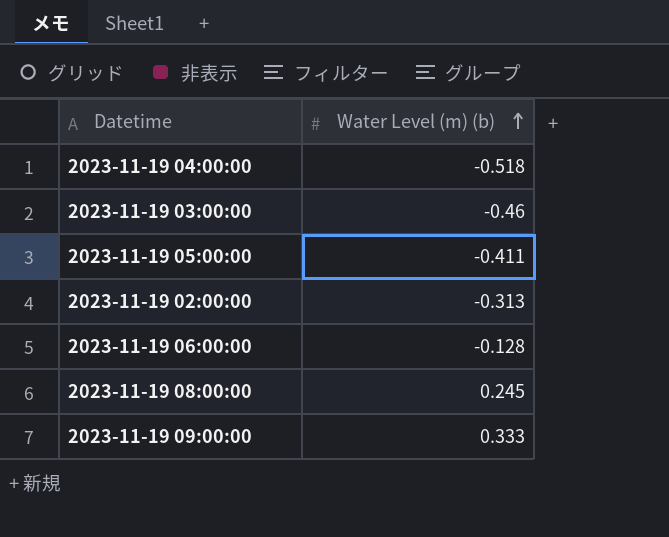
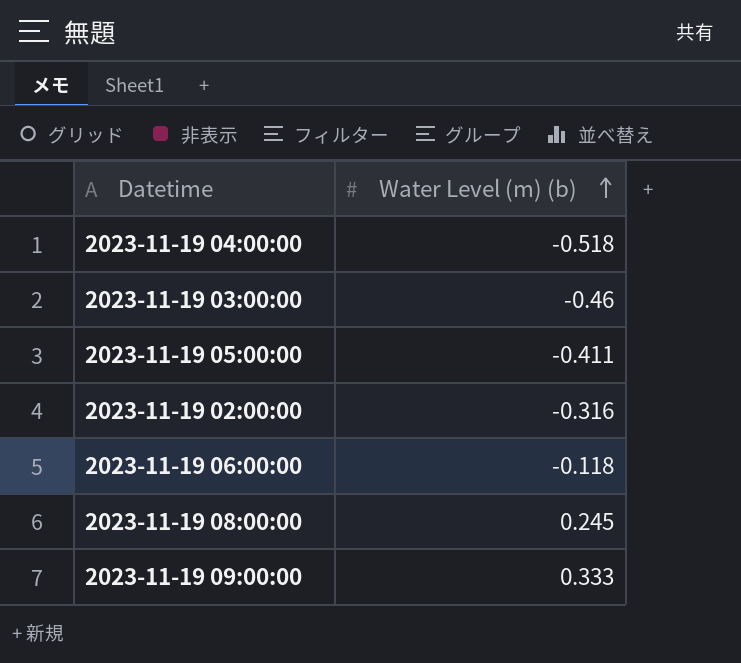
2023-11-19 02:00:00 | Water Level (m) (b): -0.313 -> -0.316
2023-11-19 06:00:00 | Water Level (m) (b): -0.128 -> -0.118

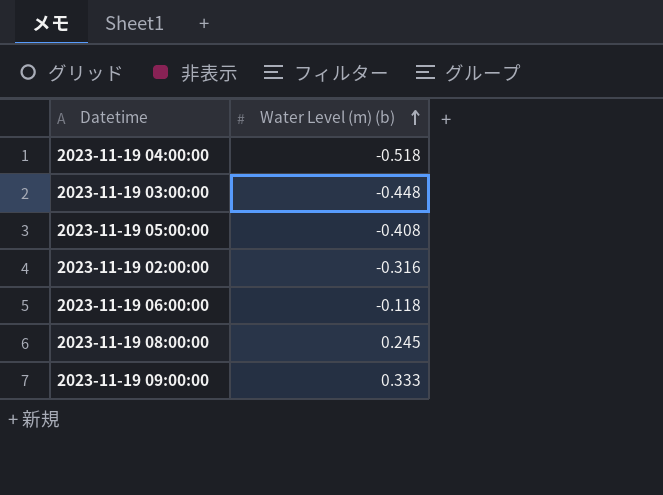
2023-11-19 03:00:00 | Water Level (m) (b): -0.46 -> -0.448
2023-11-19 05:00:00 | Water Level (m) (b): -0.411 -> -0.408

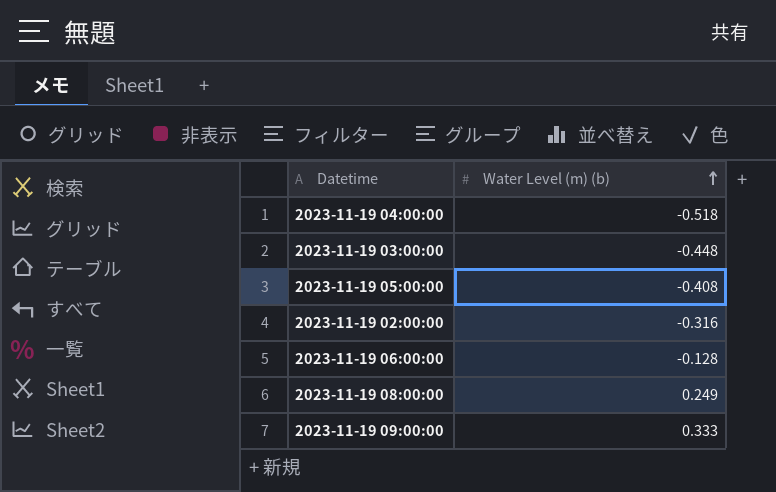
2023-11-19 06:00:00 | Water Level (m) (b): -0.118 -> -0.128
2023-11-19 08:00:00 | Water Level (m) (b): 0.245 -> 0.249

